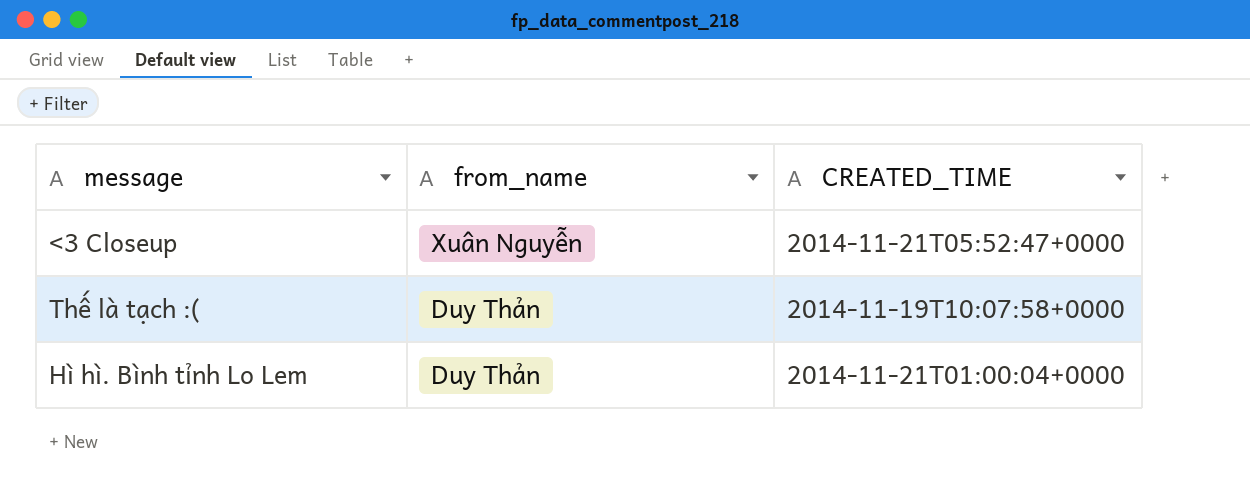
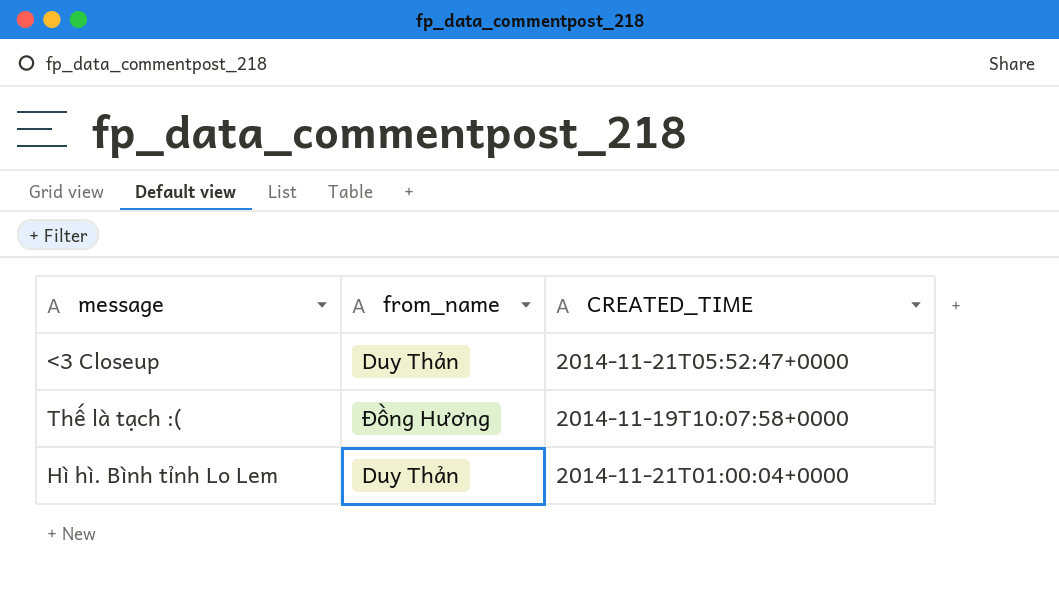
<3 Closeup | from_name: Xuân Nguyễn -> Duy Thản
Thế là tạch :( | from_name: Duy Thản -> Đồng Hương

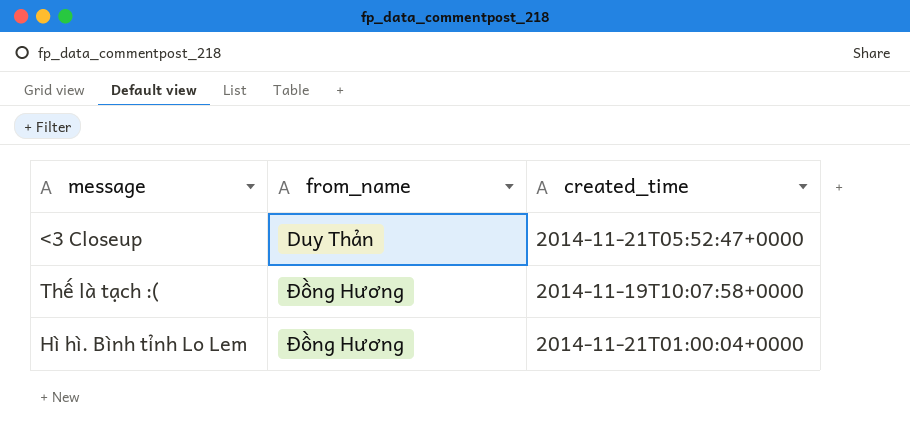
column name: CREATED_TIME -> created_time
Hì hì. Bình tỉnh Lo Lem | from_name: Duy Thản -> Đồng Hương

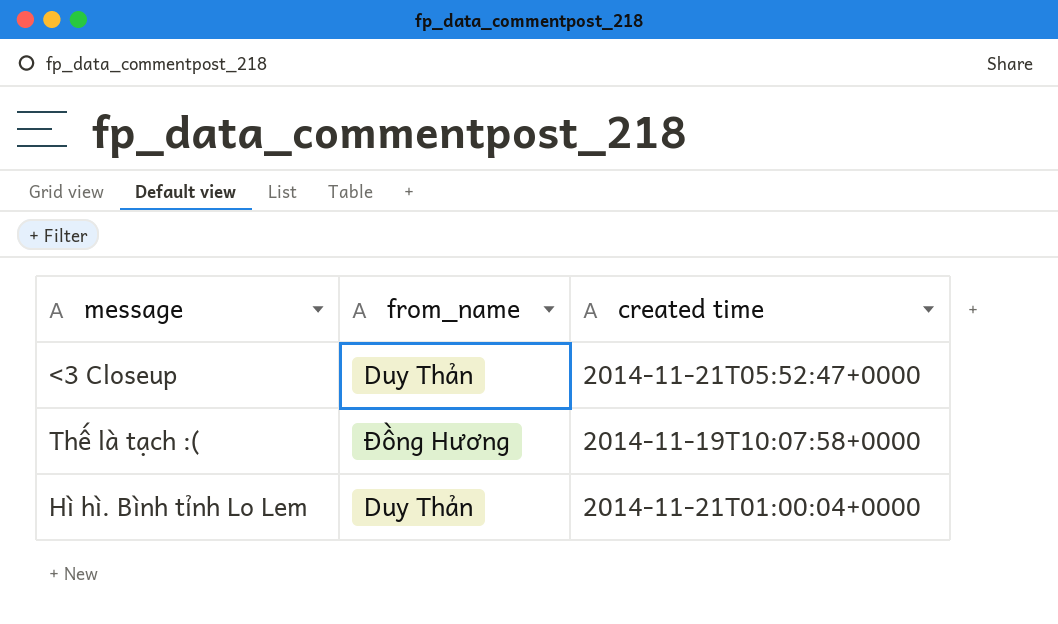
column name: created_time -> created time
Hì hì. Bình tỉnh Lo Lem | from_name: Đồng Hương -> Duy Thản

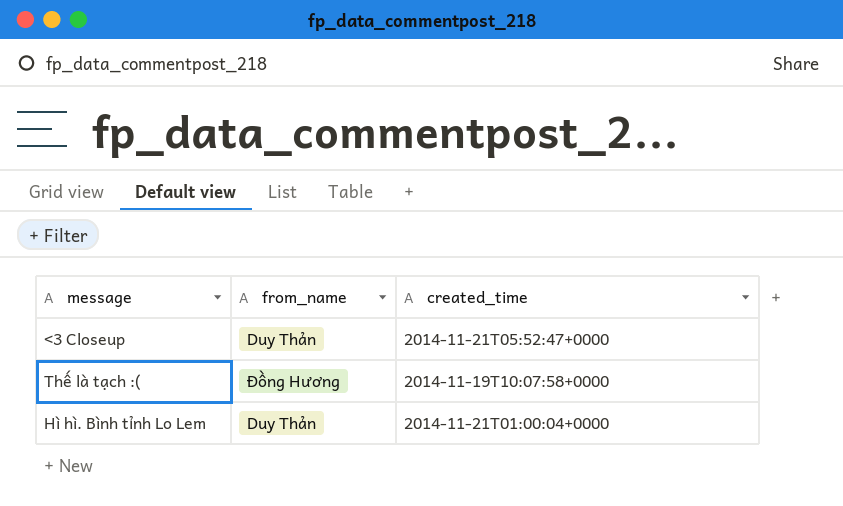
column name: created time -> created_time

